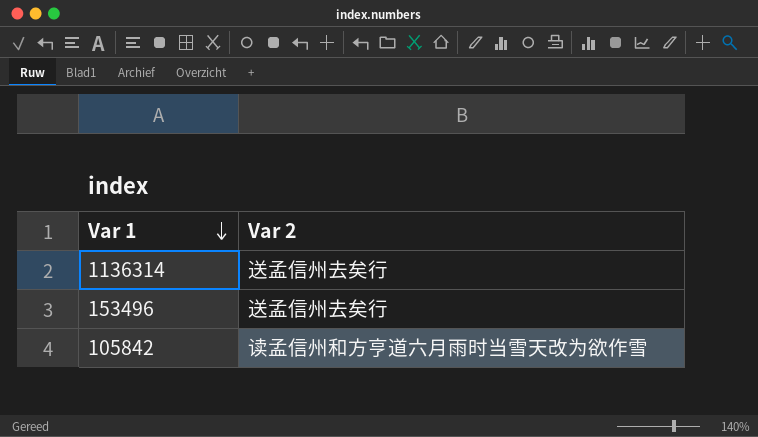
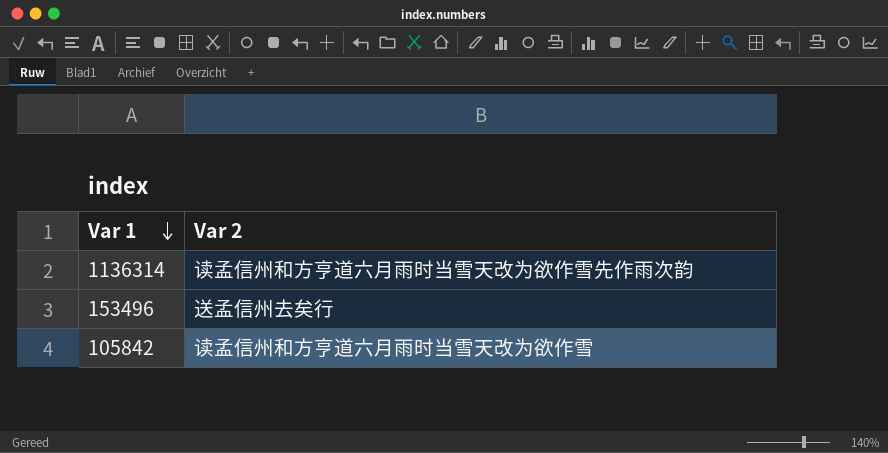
1136314 | Var 2: 送孟信州去矣行 -> 读孟信州和方亨道六月雨时当雪天改为欲作雪先作雨次韵

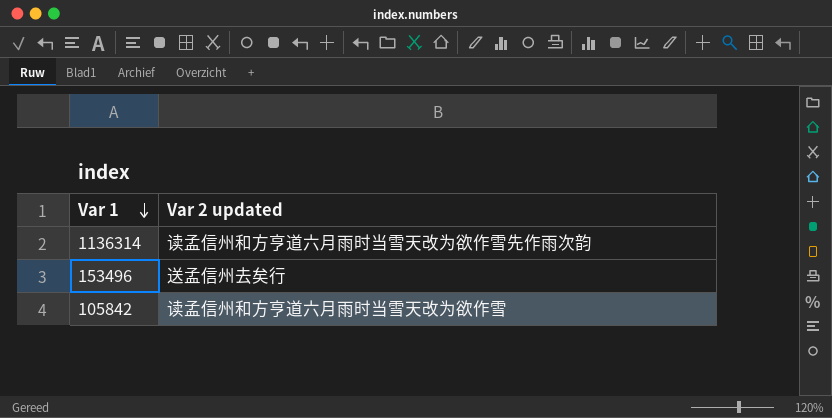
column name: Var 2 -> Var 2 updated

